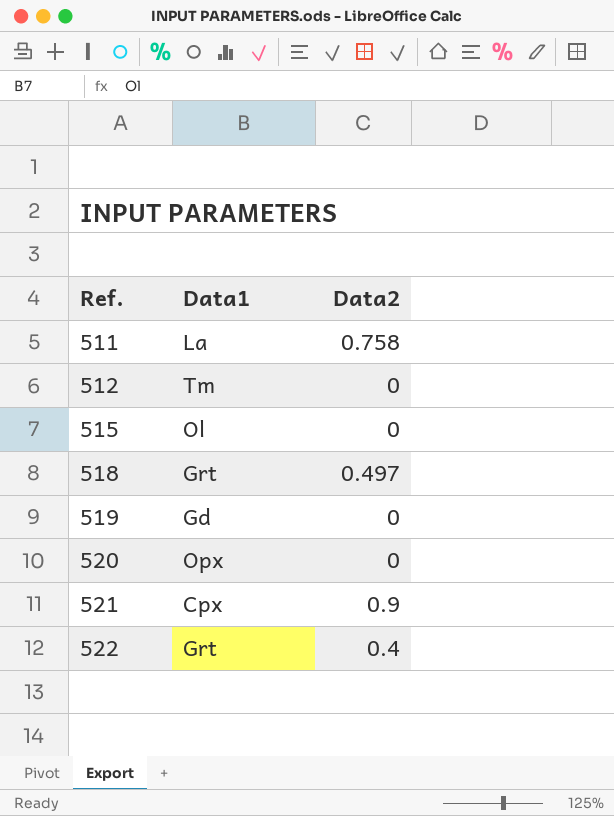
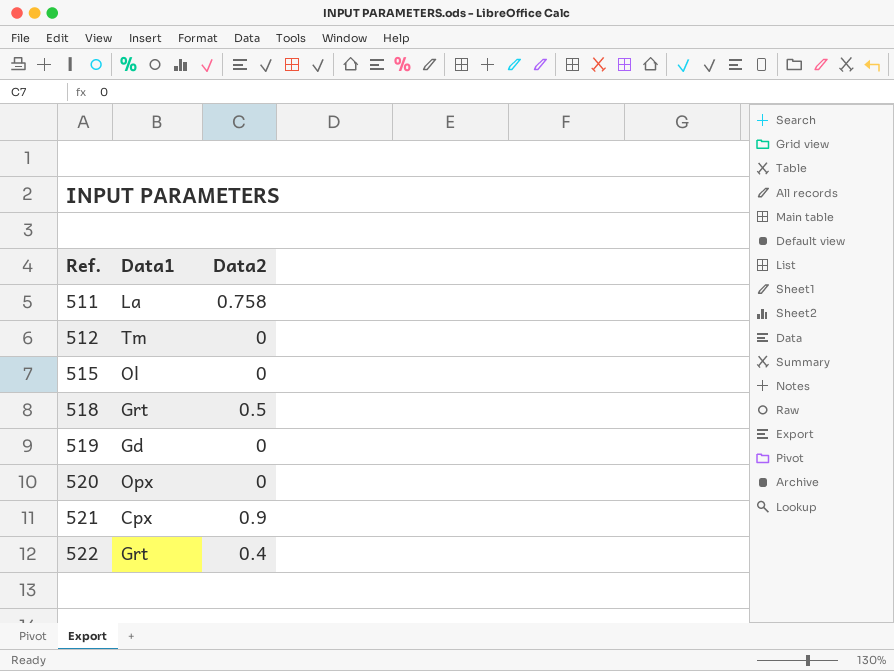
518 | Data2: 0.497 -> 0.5

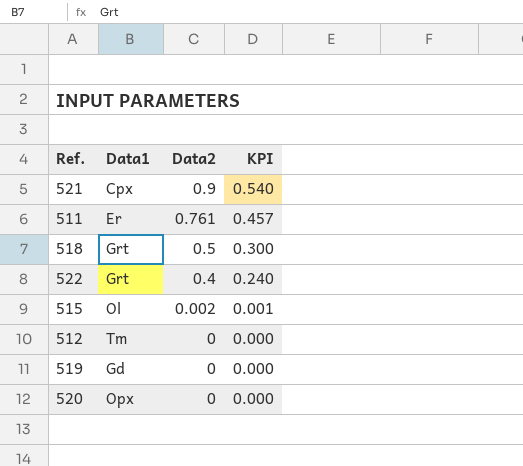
row order: Ref. ascending -> Data2 descending
column KPI | formula: none -> [Data2] * 0.6
511 | Data1: La -> Er
511 | Data2: 0.758 -> 0.761
515 | Data2: 0 -> 0.002

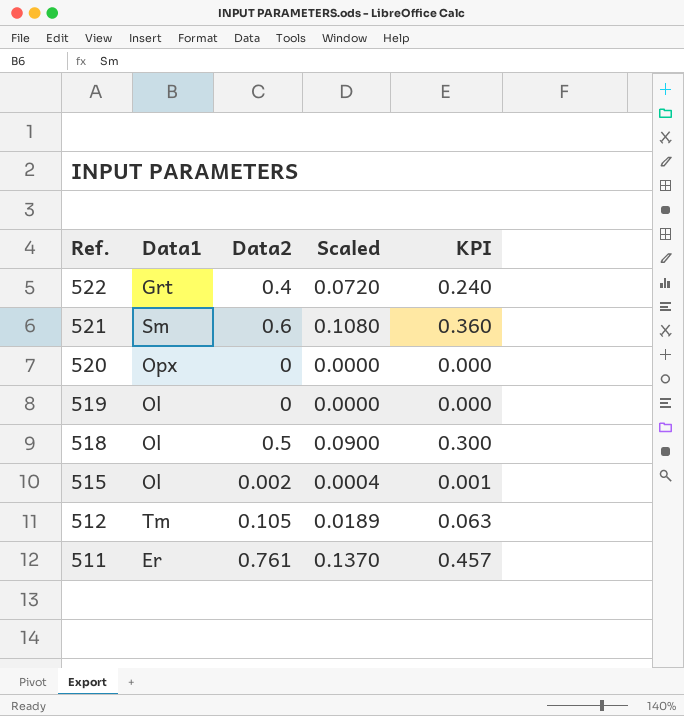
row order: Data2 descending -> Ref. descending
column Scaled | formula: none -> [Data2] * 0.18
521 | Data1: Cpx -> Sm
521 | Data2: 0.9 -> 0.6
521 | KPI: 0.540 -> 0.360
519 | Data1: Gd -> Ol
518 | Data1: Grt -> Ol
512 | Data2: 0 -> 0.105
512 | KPI: 0.000 -> 0.063

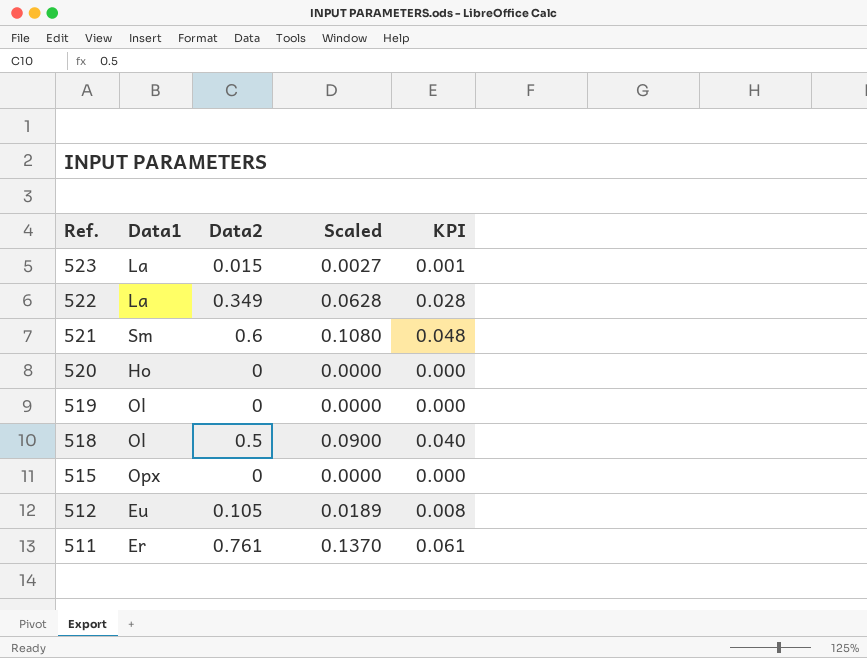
column KPI | formula: [Data2] * 0.6 -> [Data2] * 0.08
row 523: none -> La | 0.015 | 0.0027 | 0.001
522 | Data1: Grt -> La
522 | Data2: 0.4 -> 0.349
522 | Scaled: 0.0720 -> 0.0628
520 | Data1: Opx -> Ho
515 | Data1: Ol -> Opx
515 | Data2: 0.002 -> 0
515 | Scaled: 0.0004 -> 0.0000
512 | Data1: Tm -> Eu

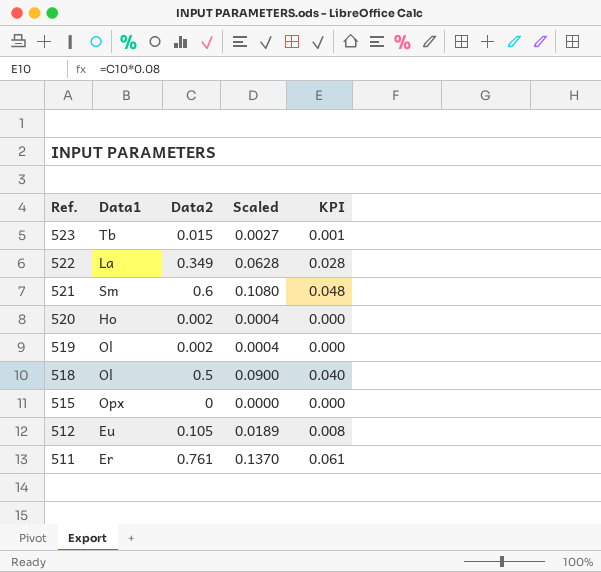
523 | Data1: La -> Tb
520 | Data2: 0 -> 0.002
520 | Scaled: 0.0000 -> 0.0004
519 | Data2: 0 -> 0.002
519 | Scaled: 0.0000 -> 0.0004

